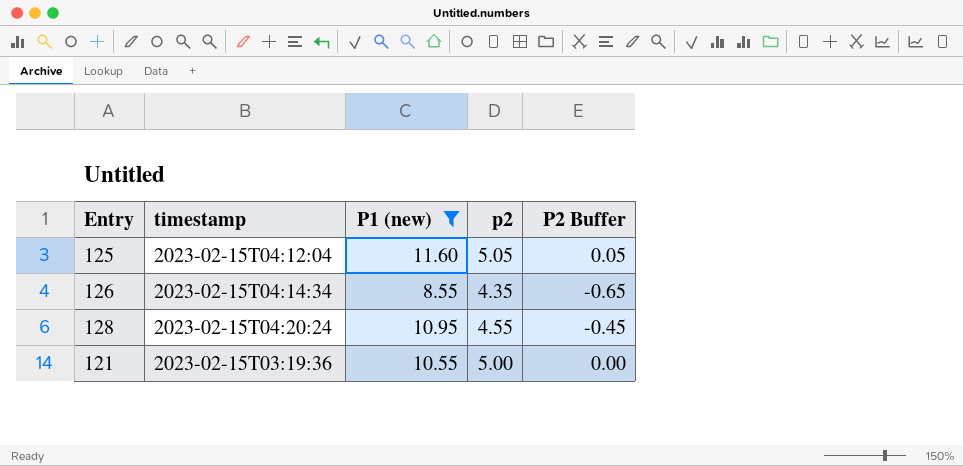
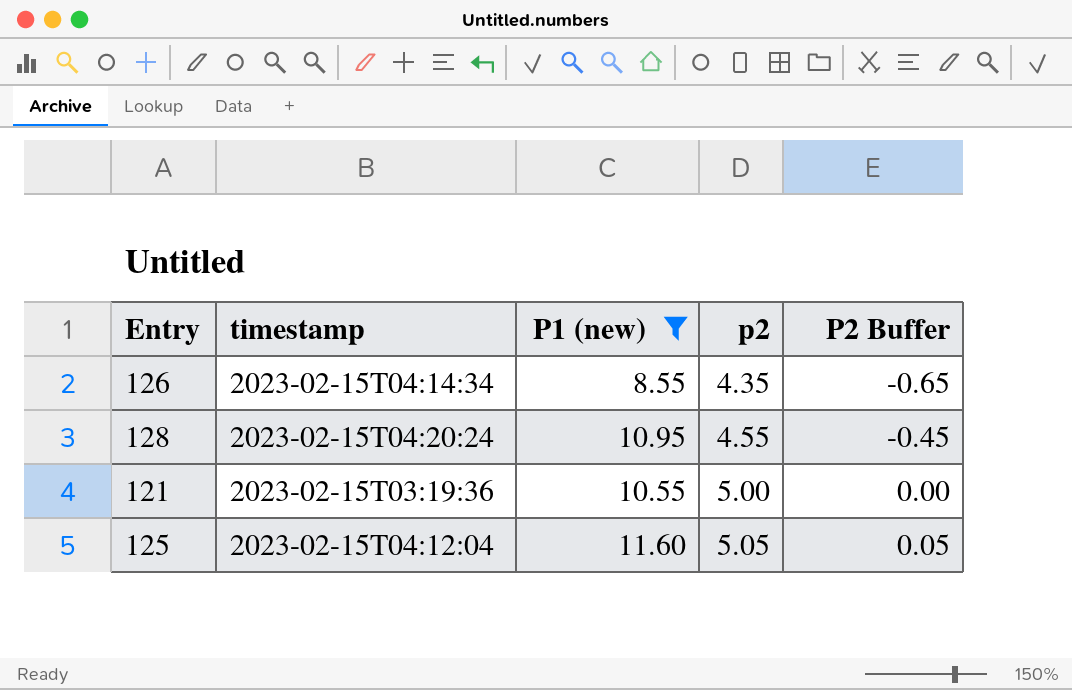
row order: none -> p2 ascending

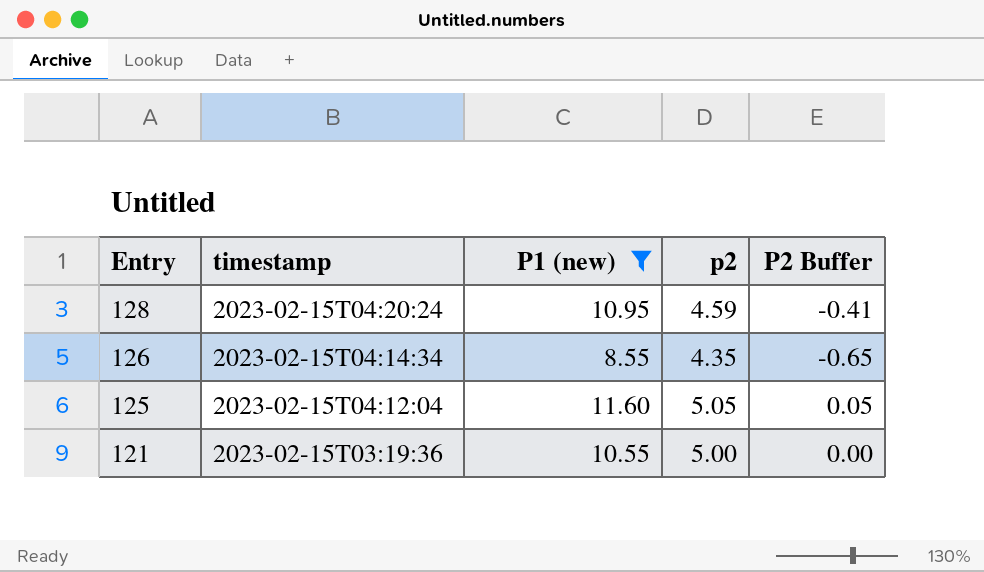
row order: p2 ascending -> Entry descending
128 | p2: 4.55 -> 4.59
128 | P2 Buffer: -0.45 -> -0.41

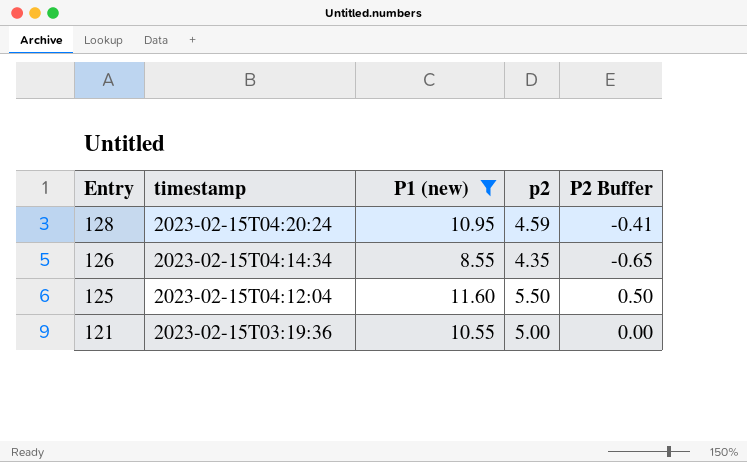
125 | p2: 5.05 -> 5.50
125 | P2 Buffer: 0.05 -> 0.50

